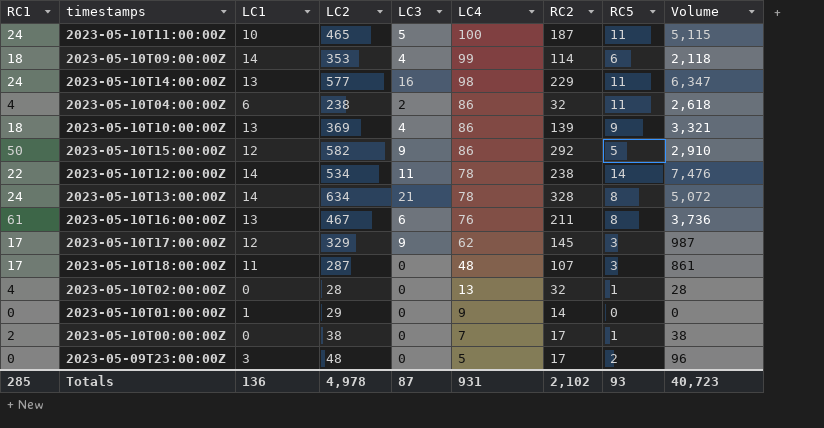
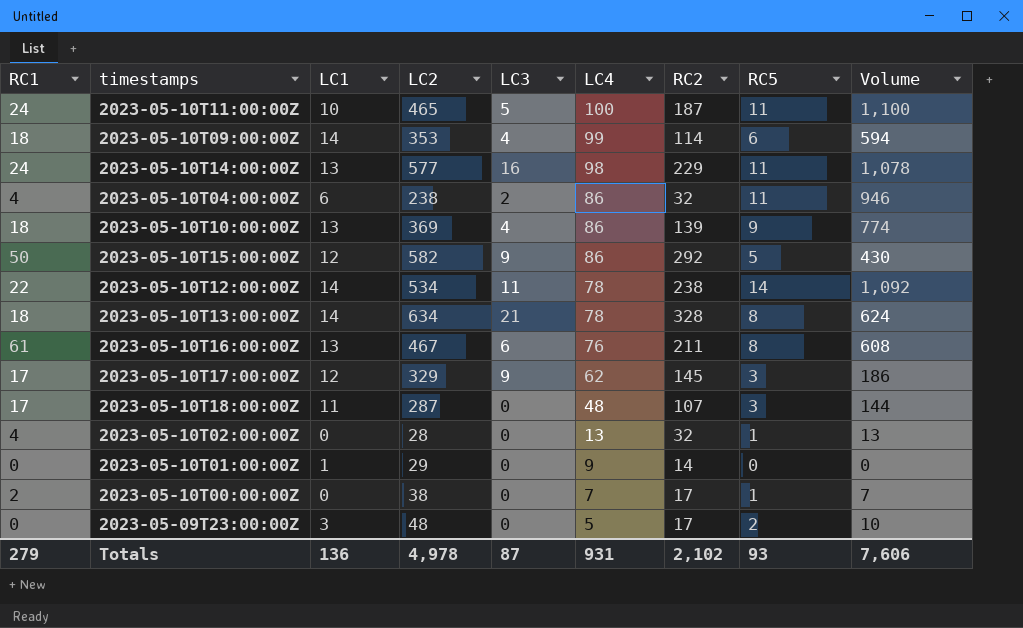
column Volume | formula: [LC2] * [RC5] -> [LC4] * [RC5]
2023-05-10T13:00:00Z | RC1: 24 -> 18
Totals | RC1: 285 -> 279
Totals | Volume: 40,723 -> 7,606

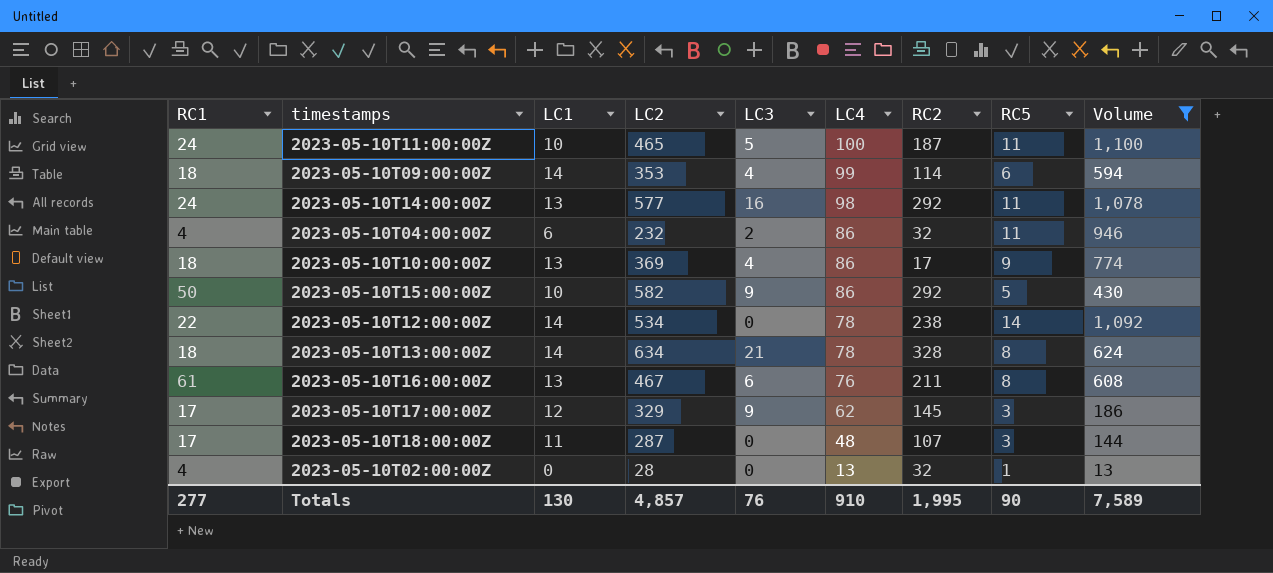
filter: none -> Volume >= 13
2023-05-10T14:00:00Z | RC2: 229 -> 292
2023-05-10T04:00:00Z | LC2: 238 -> 232
2023-05-10T10:00:00Z | RC2: 139 -> 17
2023-05-10T15:00:00Z | LC1: 12 -> 10
2023-05-10T12:00:00Z | LC3: 11 -> 0
Totals | RC1: 279 -> 277
Totals | LC1: 136 -> 130
Totals | LC2: 4,978 -> 4,857
Totals | LC3: 87 -> 76
Totals | LC4: 931 -> 910
Totals | RC2: 2,102 -> 1,995
Totals | RC5: 93 -> 90
Totals | Volume: 7,606 -> 7,589

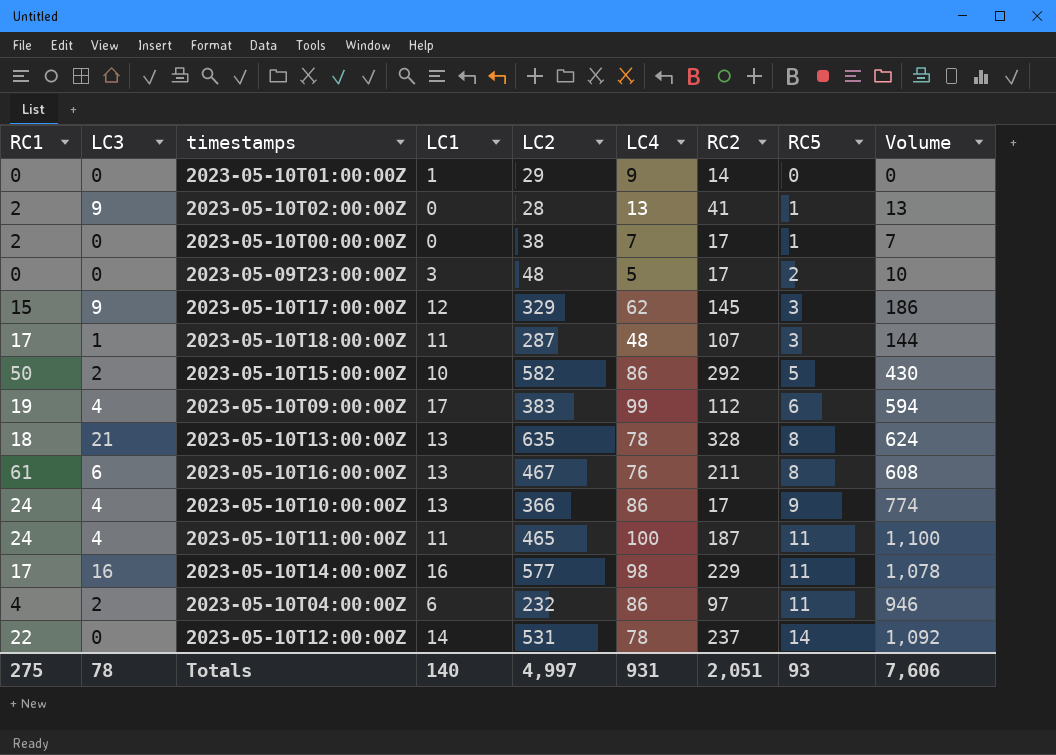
filter: Volume >= 13 -> none
row order: LC4 descending -> RC5 ascending
column LC3 | position: 5 -> 2
2023-05-10T02:00:00Z | RC1: 4 -> 2
2023-05-10T02:00:00Z | LC3: 0 -> 9
2023-05-10T02:00:00Z | RC2: 32 -> 41
2023-05-10T17:00:00Z | RC1: 17 -> 15
2023-05-10T18:00:00Z | LC3: 0 -> 1
2023-05-10T15:00:00Z | LC3: 9 -> 2
2023-05-10T09:00:00Z | RC1: 18 -> 19
2023-05-10T09:00:00Z | LC1: 14 -> 17
2023-05-10T09:00:00Z | LC2: 353 -> 383
2023-05-10T09:00:00Z | RC2: 114 -> 112
2023-05-10T13:00:00Z | LC1: 14 -> 13
2023-05-10T13:00:00Z | LC2: 634 -> 635
2023-05-10T10:00:00Z | RC1: 18 -> 24
2023-05-10T10:00:00Z | LC2: 369 -> 366
2023-05-10T11:00:00Z | LC3: 5 -> 4
2023-05-10T11:00:00Z | LC1: 10 -> 11
2023-05-10T14:00:00Z | RC1: 24 -> 17
2023-05-10T14:00:00Z | LC1: 13 -> 16
2023-05-10T14:00:00Z | RC2: 292 -> 229
2023-05-10T04:00:00Z | RC2: 32 -> 97
2023-05-10T12:00:00Z | LC2: 534 -> 531
2023-05-10T12:00:00Z | RC2: 238 -> 237
Totals | RC1: 277 -> 275
Totals | LC3: 76 -> 78
Totals | LC1: 130 -> 140
Totals | LC2: 4,857 -> 4,997
Totals | LC4: 910 -> 931
Totals | RC2: 1,995 -> 2,051
Totals | RC5: 90 -> 93
Totals | Volume: 7,589 -> 7,606

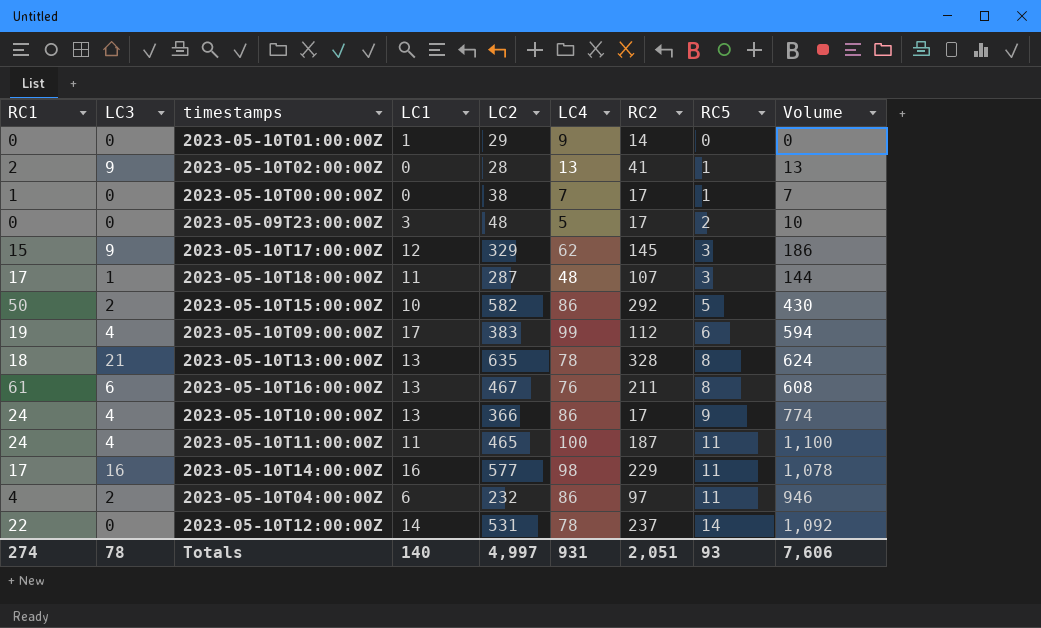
2023-05-10T00:00:00Z | RC1: 2 -> 1
Totals | RC1: 275 -> 274

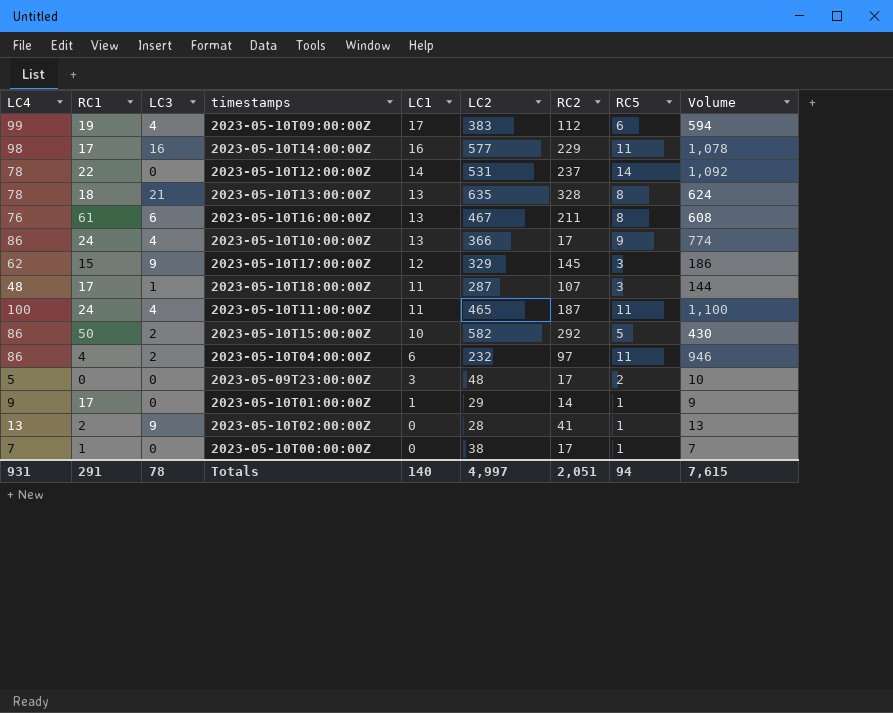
row order: RC5 ascending -> LC1 descending
column LC4 | position: 6 -> 1
2023-05-10T01:00:00Z | RC1: 0 -> 17
2023-05-10T01:00:00Z | RC5: 0 -> 1
2023-05-10T01:00:00Z | Volume: 0 -> 9
Totals | RC1: 274 -> 291
Totals | RC5: 93 -> 94
Totals | Volume: 7,606 -> 7,615

